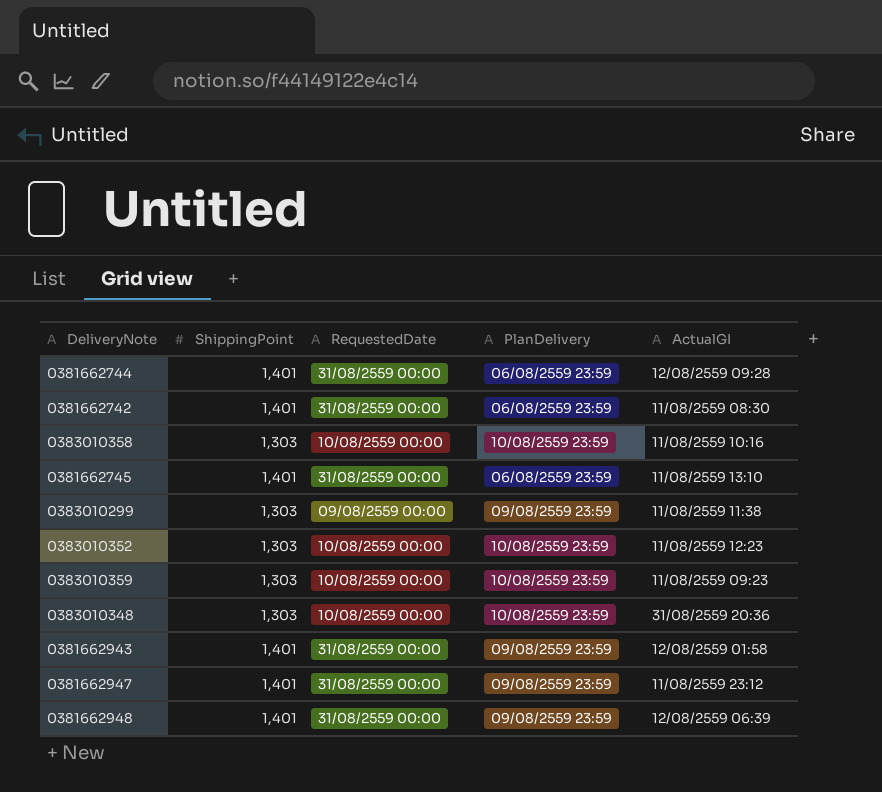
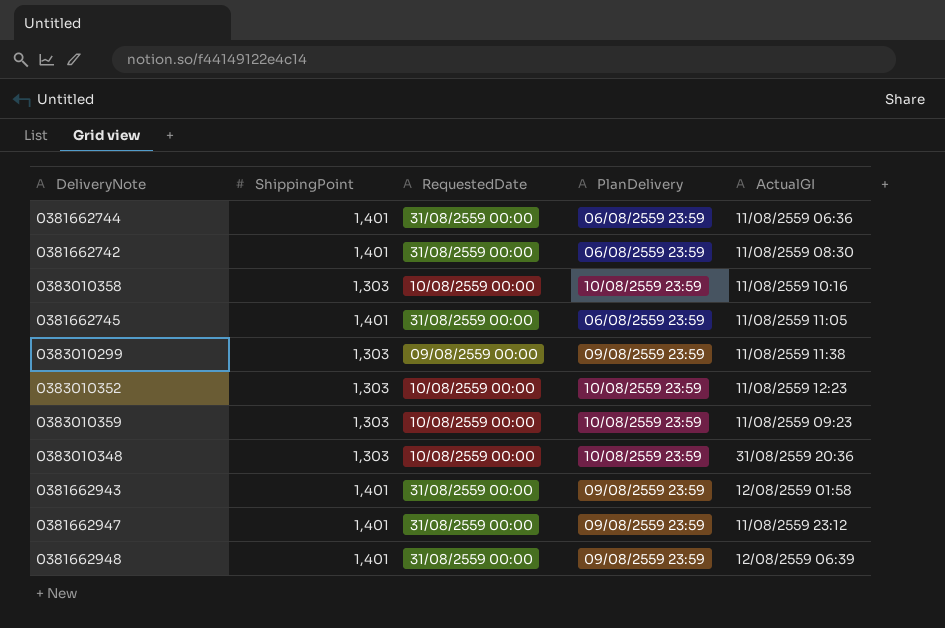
0381662744 | ActualGI: 12/08/2559 09:28 -> 11/08/2559 06:36
0381662745 | ActualGI: 11/08/2559 13:10 -> 11/08/2559 11:05

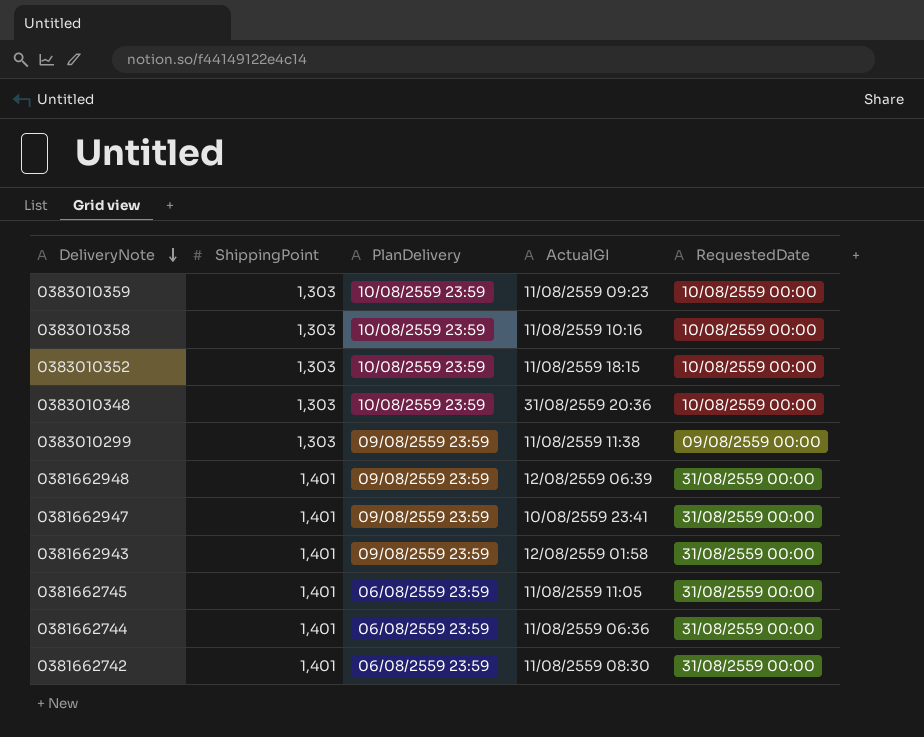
row order: none -> DeliveryNote descending
column RequestedDate | position: 3 -> 5
0383010352 | ActualGI: 11/08/2559 12:23 -> 11/08/2559 18:15
0381662947 | ActualGI: 11/08/2559 23:12 -> 10/08/2559 23:41

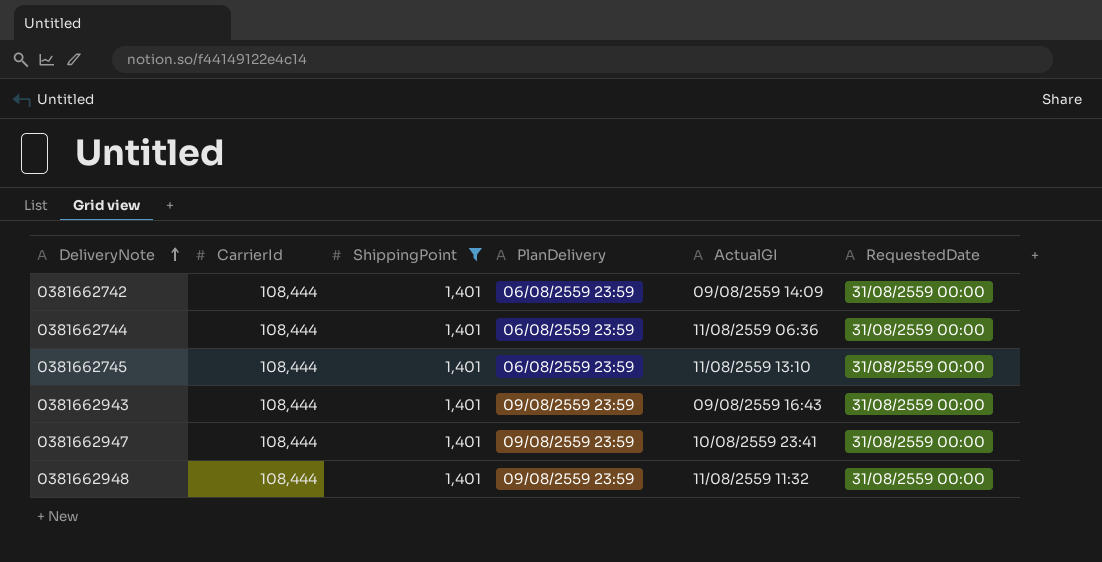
filter: none -> ShippingPoint = 1,401
row order: DeliveryNote descending -> DeliveryNote ascending
column CarrierId | position: none -> 2
0381662742 | ActualGI: 11/08/2559 08:30 -> 09/08/2559 14:09
0381662745 | ActualGI: 11/08/2559 11:05 -> 11/08/2559 13:10
0381662943 | ActualGI: 12/08/2559 01:58 -> 09/08/2559 16:43
0381662948 | ActualGI: 12/08/2559 06:39 -> 11/08/2559 11:32

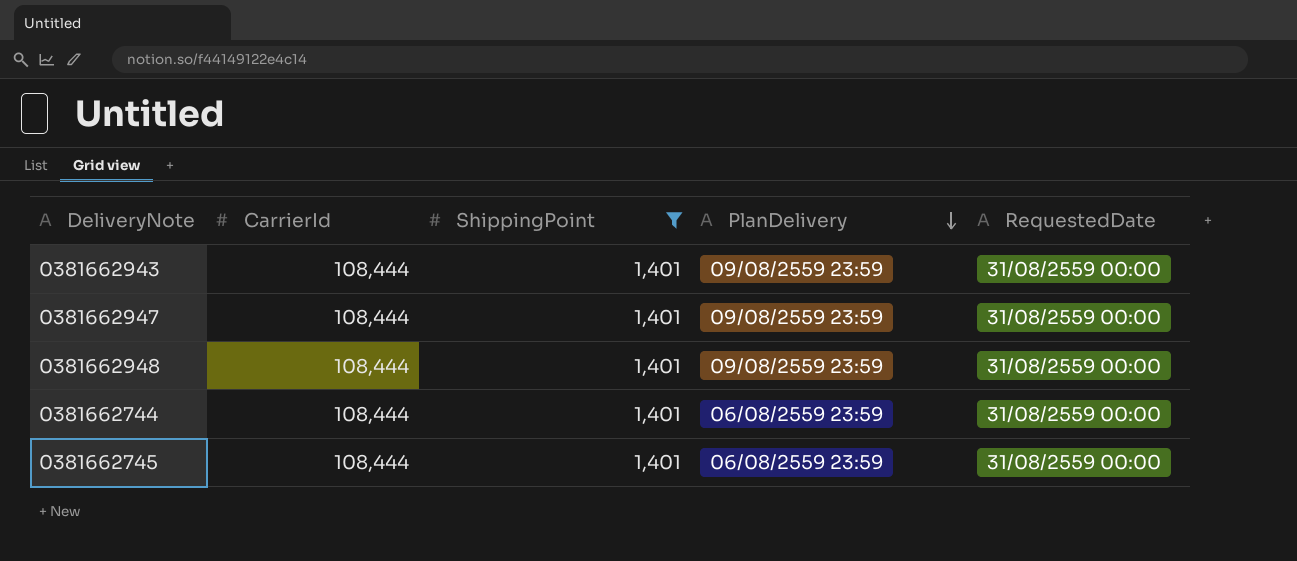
row order: DeliveryNote ascending -> PlanDelivery descending
column ActualGI | position: 5 -> none
row 0381662742: 108,444 | 1,401 | 06/08/2559 23:59 | 09/08/2559 14:09 | 31/08/2559 00:00 -> none

